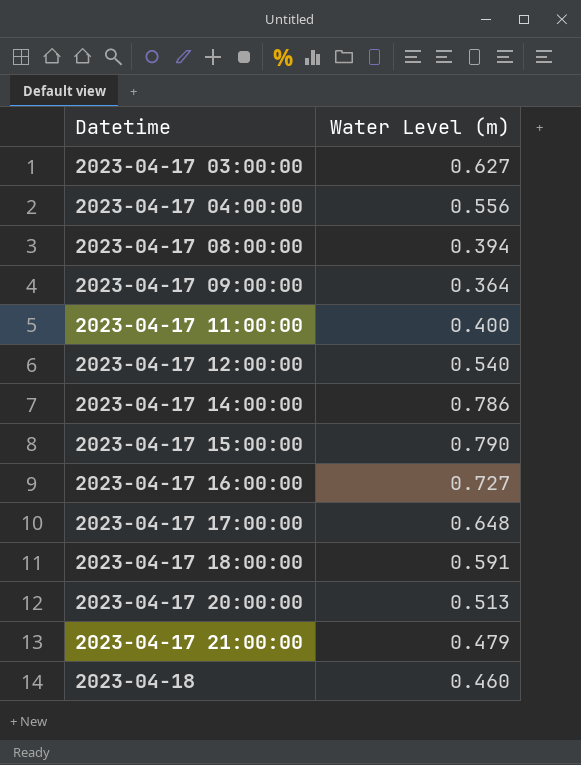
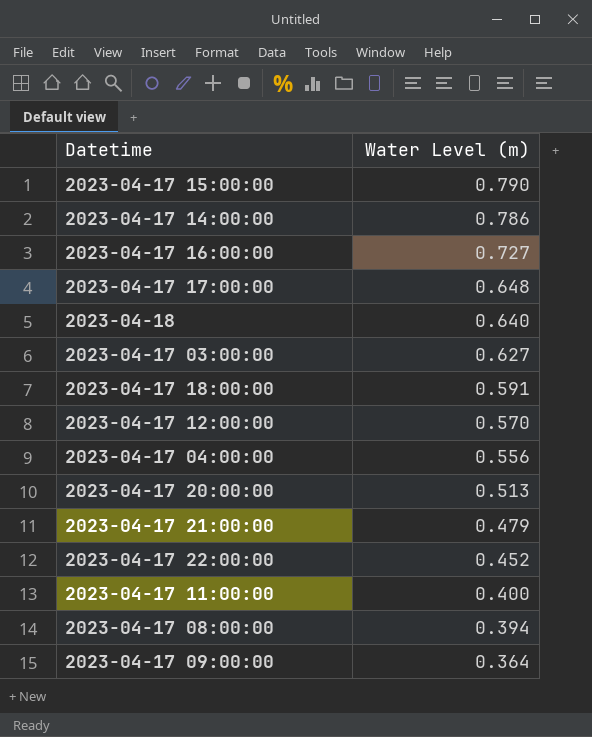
row order: Datetime ascending -> Water Level (m) descending
2023-04-18 | Water Level (m): 0.460 -> 0.640
2023-04-17 12:00:00 | Water Level (m): 0.540 -> 0.570
row 2023-04-17 22:00:00: none -> 0.452

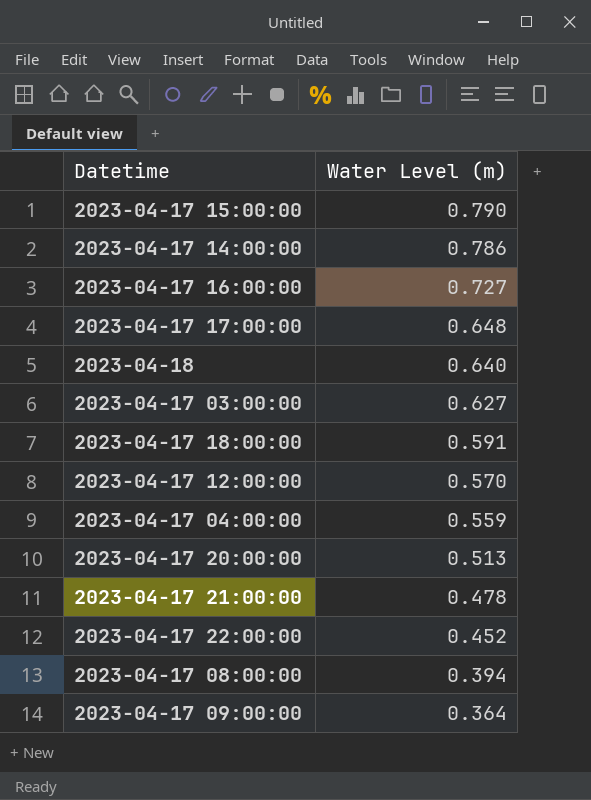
row 2023-04-17 11:00:00: 0.400 -> none
2023-04-17 04:00:00 | Water Level (m): 0.556 -> 0.559
2023-04-17 21:00:00 | Water Level (m): 0.479 -> 0.478

